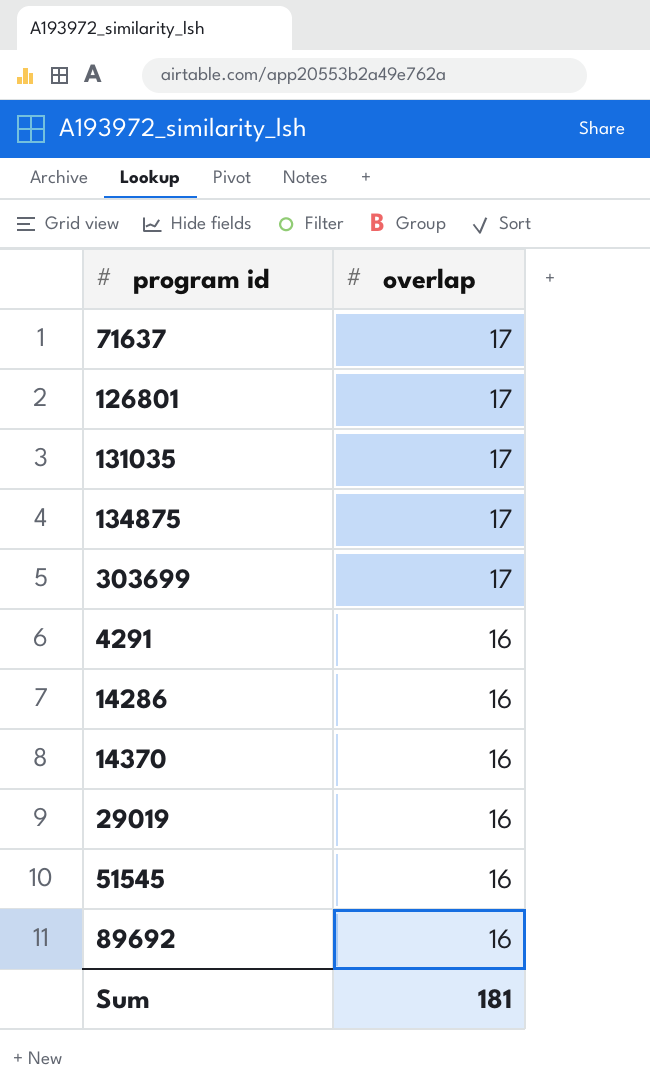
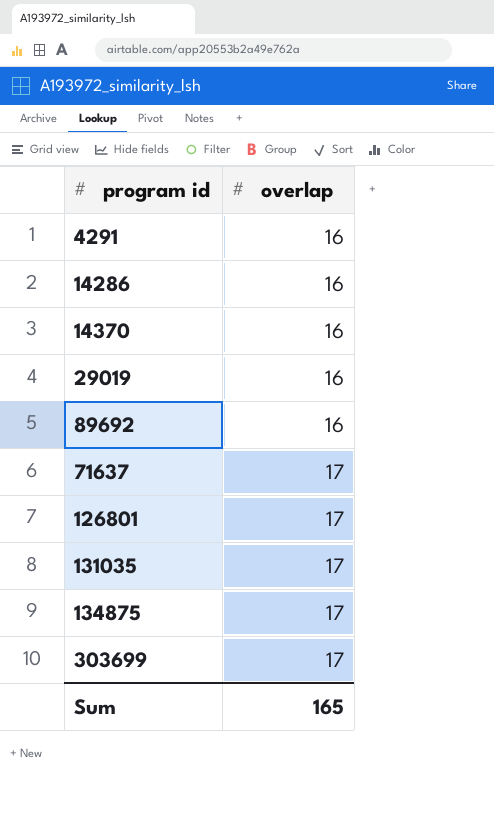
row order: overlap descending -> overlap ascending
row 51545: 16 -> none
Sum | overlap: 181 -> 165

